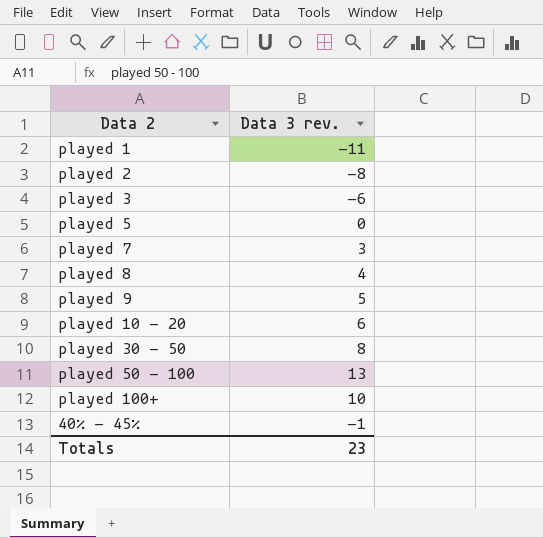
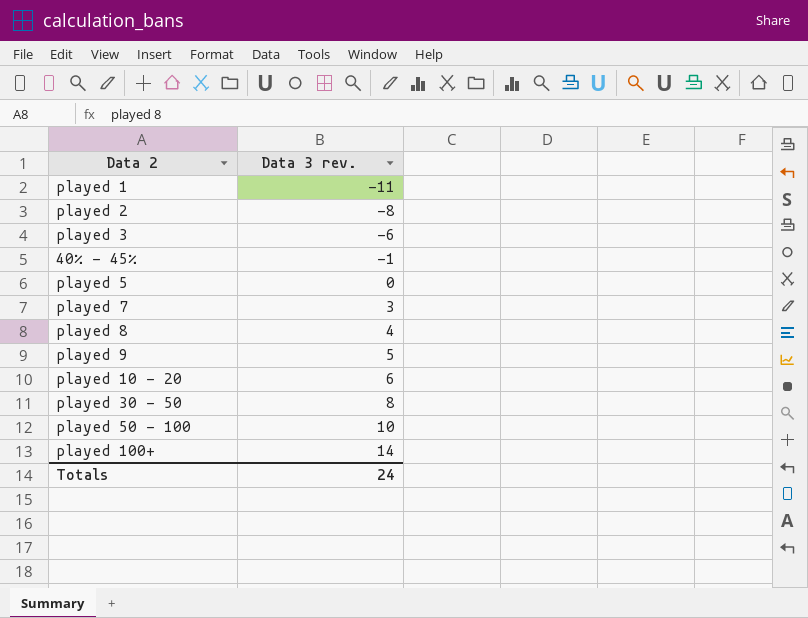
row order: none -> Data 3 rev. ascending
played 50 - 100 | Data 3 rev.: 13 -> 10
played 100+ | Data 3 rev.: 10 -> 14
Totals | Data 3 rev.: 23 -> 24

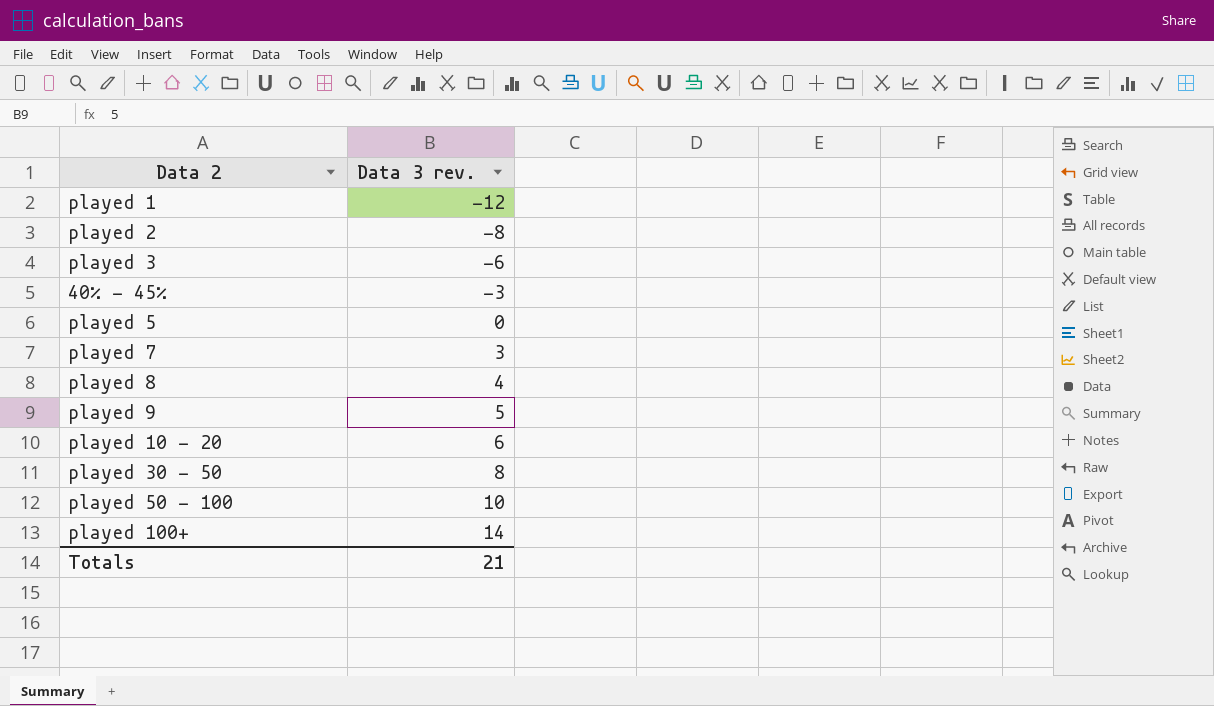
played 1 | Data 3 rev.: -11 -> -12
40% - 45% | Data 3 rev.: -1 -> -3
Totals | Data 3 rev.: 24 -> 21

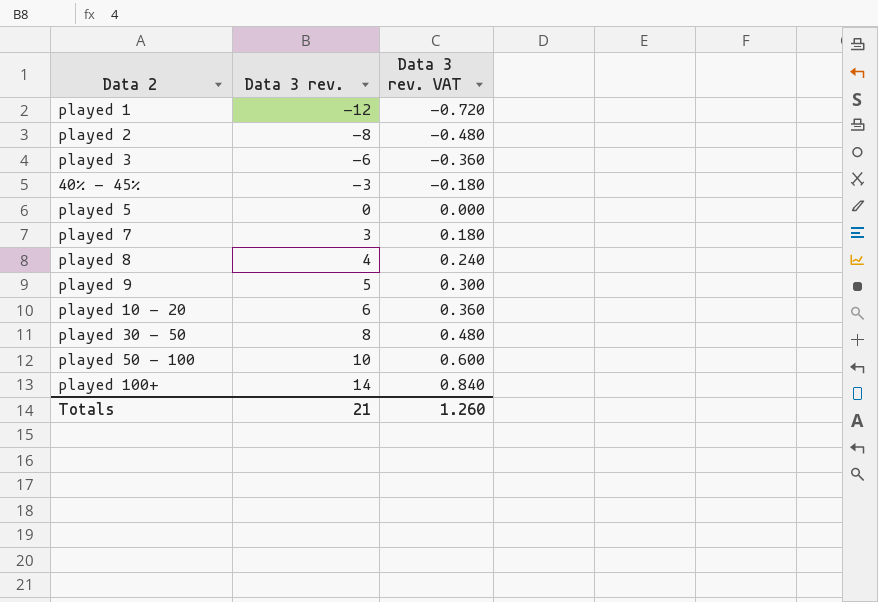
column Data 3 rev. VAT | formula: none -> [Data 3 rev.] * 0.06

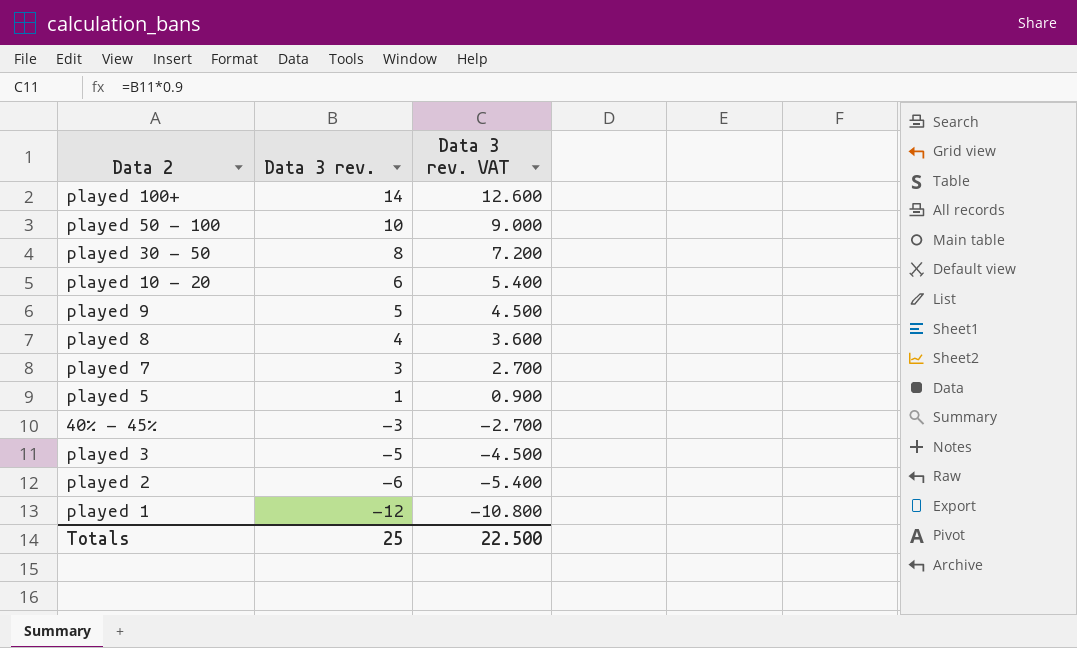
row order: Data 3 rev. ascending -> Data 3 rev. descending
column Data 3 rev. VAT | formula: [Data 3 rev.] * 0.06 -> [Data 3 rev.] * 0.9
played 5 | Data 3 rev.: 0 -> 1
played 3 | Data 3 rev.: -6 -> -5
played 2 | Data 3 rev.: -8 -> -6
Totals | Data 3 rev.: 21 -> 25
Totals | Data 3 rev. VAT: 1.260 -> 22.500

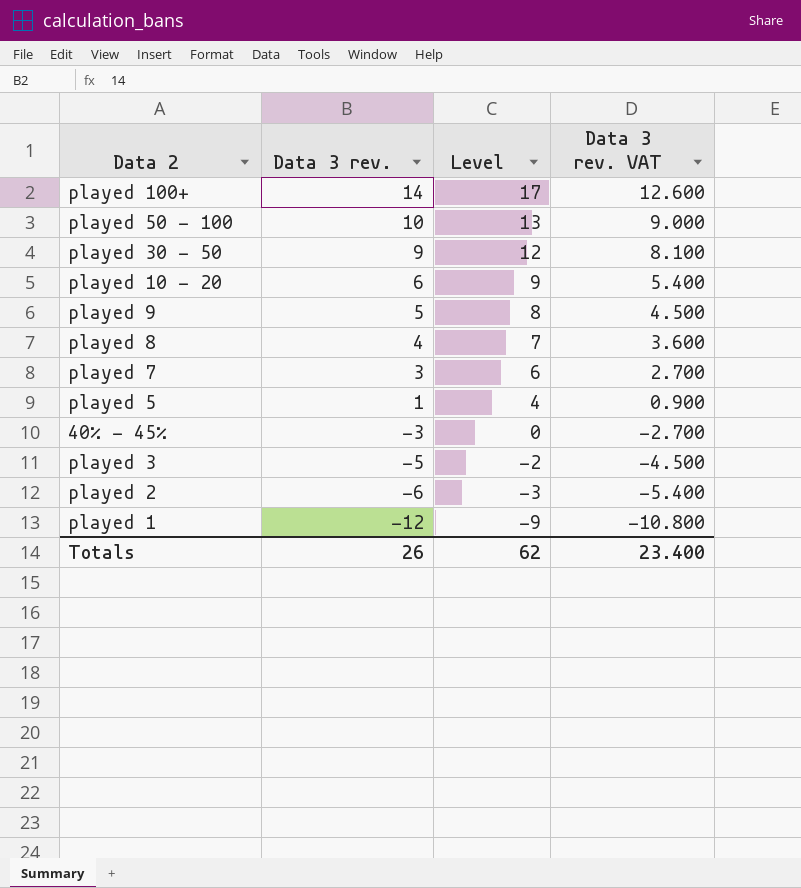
column Level | formula: none -> [Data 3 rev.] + 3
played 30 - 50 | Data 3 rev.: 8 -> 9
played 30 - 50 | Data 3 rev. VAT: 7.200 -> 8.100
Totals | Data 3 rev.: 25 -> 26
Totals | Data 3 rev. VAT: 22.500 -> 23.400

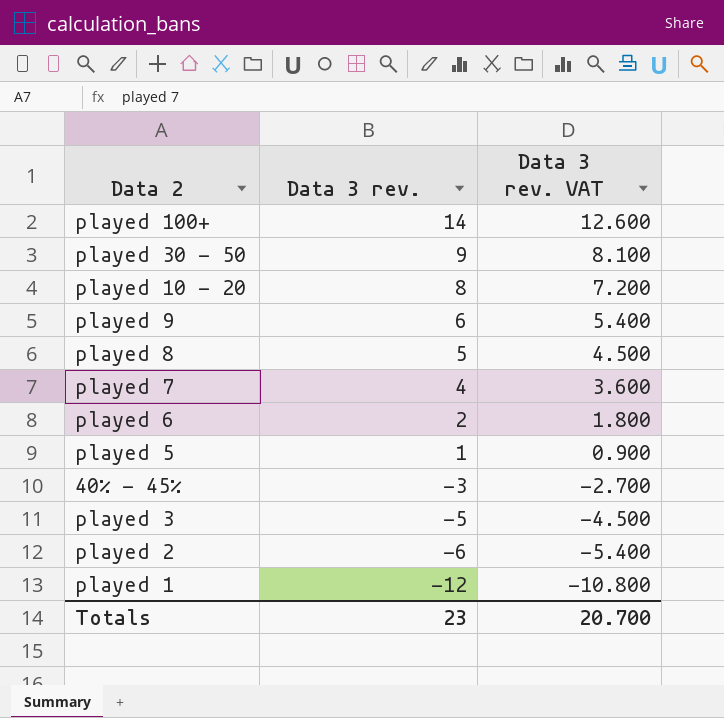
column Level | formula: [Data 3 rev.] + 3 -> none
row played 50 - 100: 10 | 13 | 9.000 -> none
played 10 - 20 | Data 3 rev.: 6 -> 8
played 10 - 20 | Data 3 rev. VAT: 5.400 -> 7.200
played 9 | Data 3 rev.: 5 -> 6
played 9 | Data 3 rev. VAT: 4.500 -> 5.400
played 8 | Data 3 rev.: 4 -> 5
played 8 | Data 3 rev. VAT: 3.600 -> 4.500
played 7 | Data 3 rev.: 3 -> 4
played 7 | Data 3 rev. VAT: 2.700 -> 3.600
row played 6: none -> 2 | 1.800
Totals | Data 3 rev.: 26 -> 23
Totals | Data 3 rev. VAT: 23.400 -> 20.700

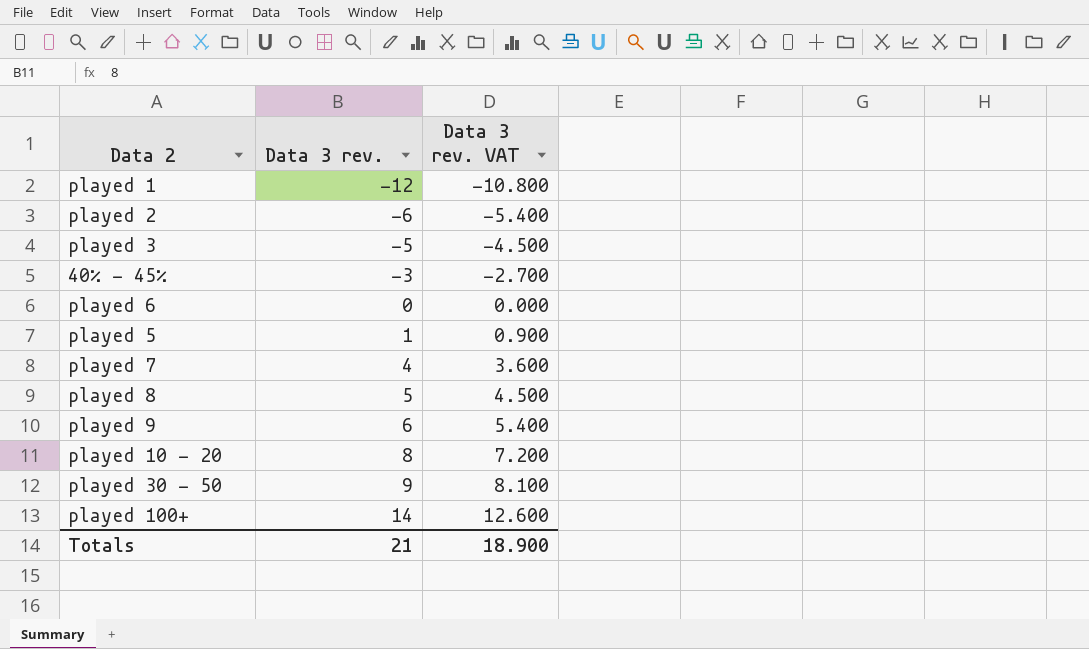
row order: Data 3 rev. descending -> Data 3 rev. ascending
played 6 | Data 3 rev.: 2 -> 0
played 6 | Data 3 rev. VAT: 1.800 -> 0.000
Totals | Data 3 rev.: 23 -> 21
Totals | Data 3 rev. VAT: 20.700 -> 18.900

